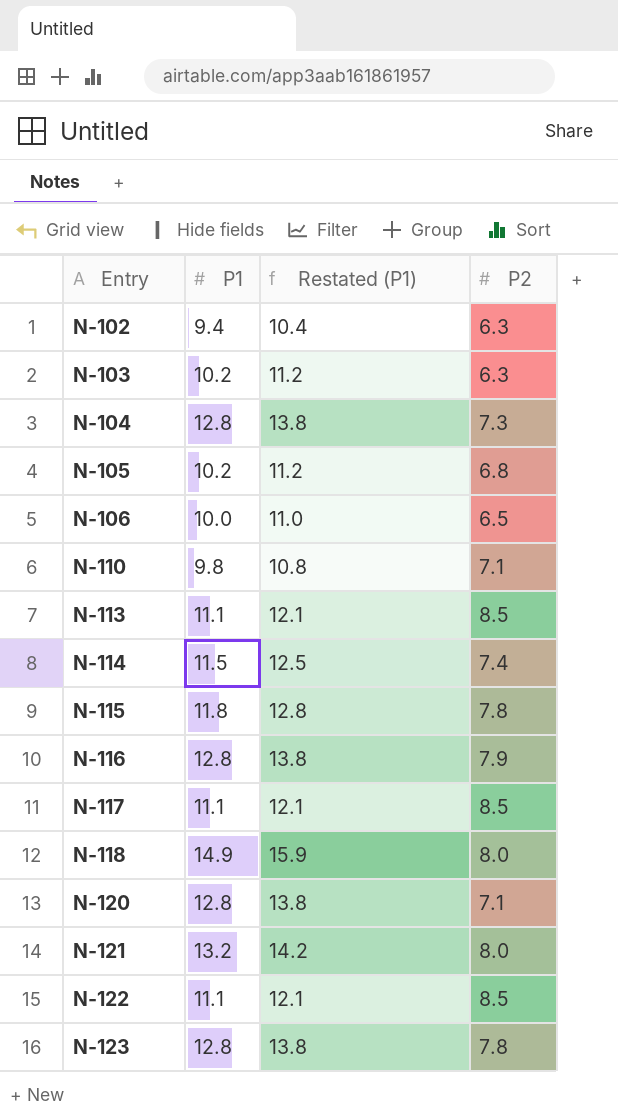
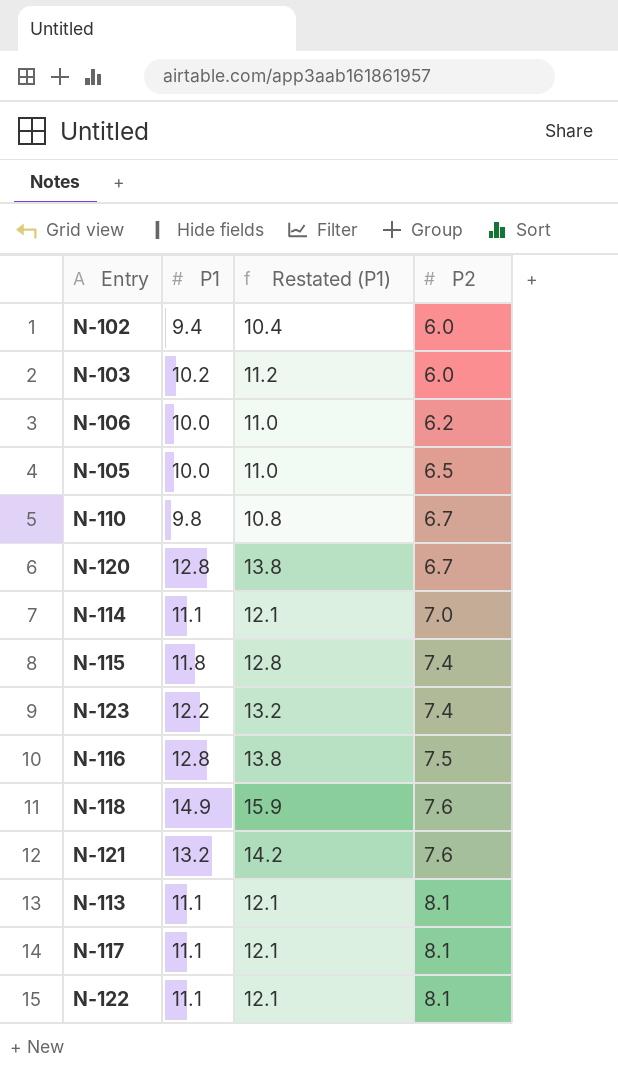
row order: Entry ascending -> P2 ascending
row N-104: 12.8 | 13.8 | 7.3 -> none
N-102 | P2: 6.3 -> 6.0
N-103 | P2: 6.3 -> 6.0
N-106 | P2: 6.5 -> 6.2
N-105 | P1: 10.2 -> 10.0
N-105 | Restated (P1): 11.2 -> 11.0
N-105 | P2: 6.8 -> 6.5
N-110 | P2: 7.1 -> 6.7
N-120 | P2: 7.1 -> 6.7
N-114 | P1: 11.5 -> 11.1
N-114 | Restated (P1): 12.5 -> 12.1
N-114 | P2: 7.4 -> 7.0
N-115 | P2: 7.8 -> 7.4
N-123 | P1: 12.8 -> 12.2
N-123 | Restated (P1): 13.8 -> 13.2
N-123 | P2: 7.8 -> 7.4
N-116 | P2: 7.9 -> 7.5
N-118 | P2: 8.0 -> 7.6
N-121 | P2: 8.0 -> 7.6
N-113 | P2: 8.5 -> 8.1
N-117 | P2: 8.5 -> 8.1
N-122 | P2: 8.5 -> 8.1

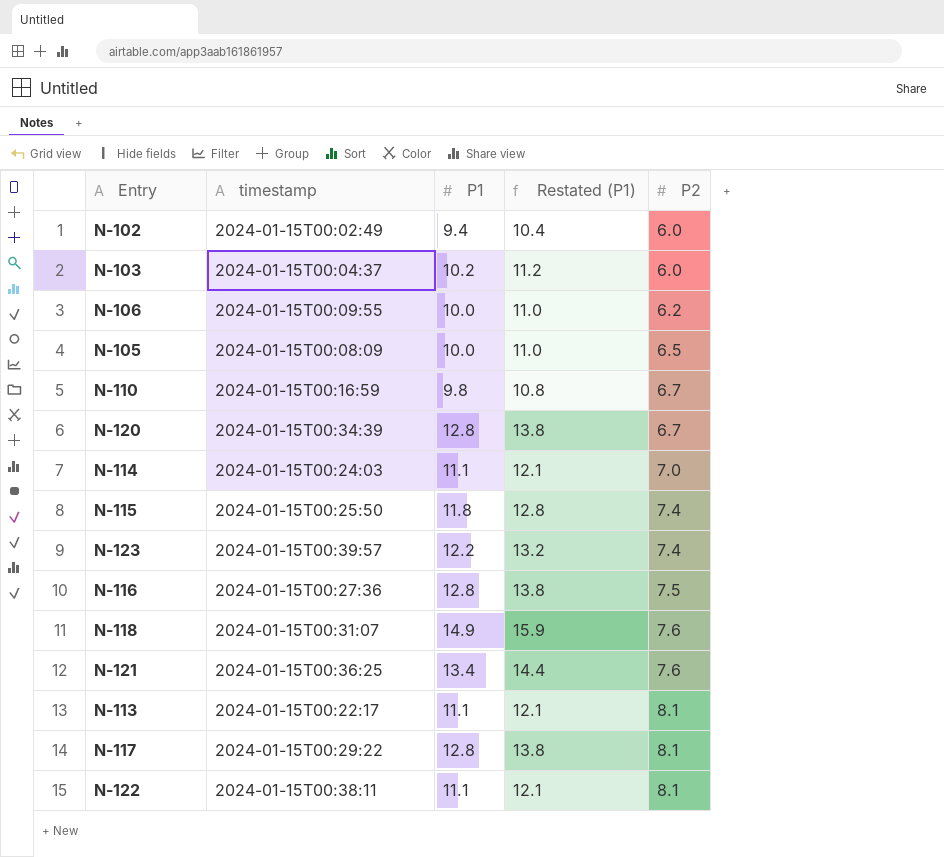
column timestamp | position: none -> 2
N-121 | P1: 13.2 -> 13.4
N-121 | Restated (P1): 14.2 -> 14.4
N-117 | P1: 11.1 -> 12.8
N-117 | Restated (P1): 12.1 -> 13.8

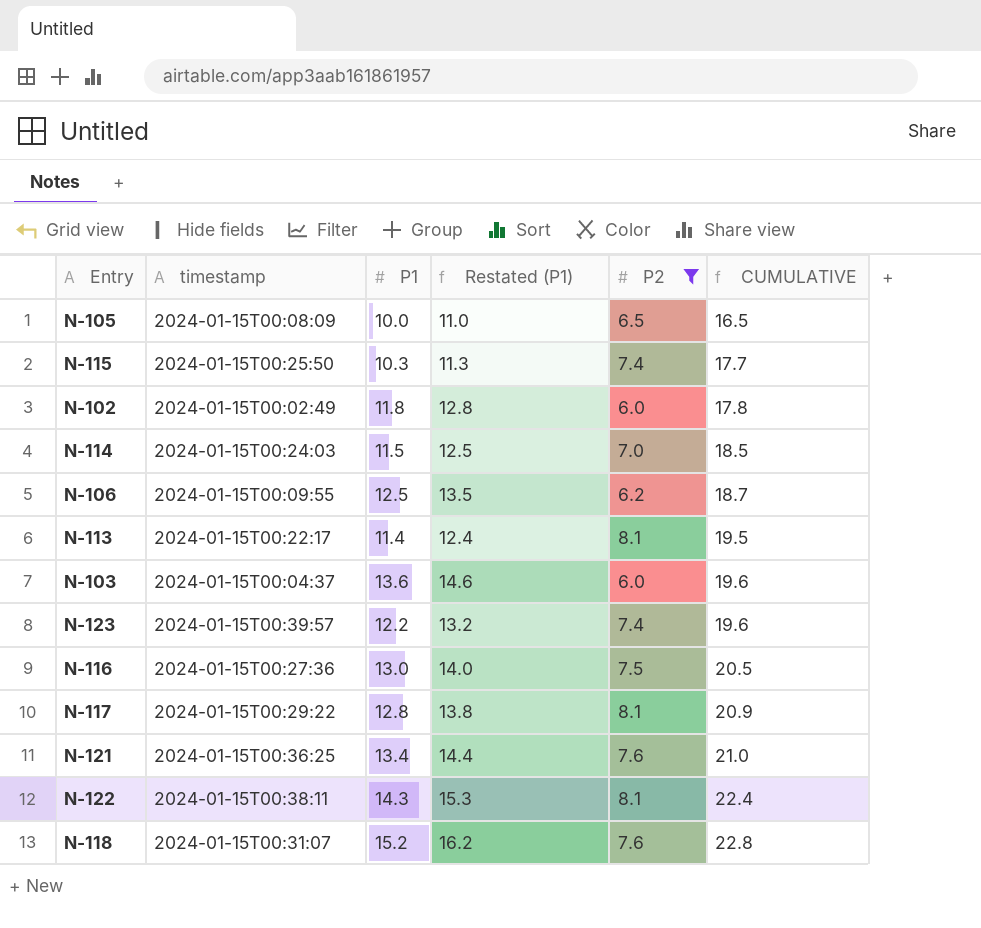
filter: none -> P2 != 6.7
row order: P2 ascending -> CUMULATIVE ascending
column CUMULATIVE | formula: none -> [P1] + [P2]
N-115 | P1: 11.8 -> 10.3
N-115 | Restated (P1): 12.8 -> 11.3
N-102 | P1: 9.4 -> 11.8
N-102 | Restated (P1): 10.4 -> 12.8
N-114 | P1: 11.1 -> 11.5
N-114 | Restated (P1): 12.1 -> 12.5
N-106 | P1: 10.0 -> 12.5
N-106 | Restated (P1): 11.0 -> 13.5
N-113 | P1: 11.1 -> 11.4
N-113 | Restated (P1): 12.1 -> 12.4
N-103 | P1: 10.2 -> 13.6
N-103 | Restated (P1): 11.2 -> 14.6
N-116 | P1: 12.8 -> 13.0
N-116 | Restated (P1): 13.8 -> 14.0
N-122 | P1: 11.1 -> 14.3
N-122 | Restated (P1): 12.1 -> 15.3
N-118 | P1: 14.9 -> 15.2
N-118 | Restated (P1): 15.9 -> 16.2

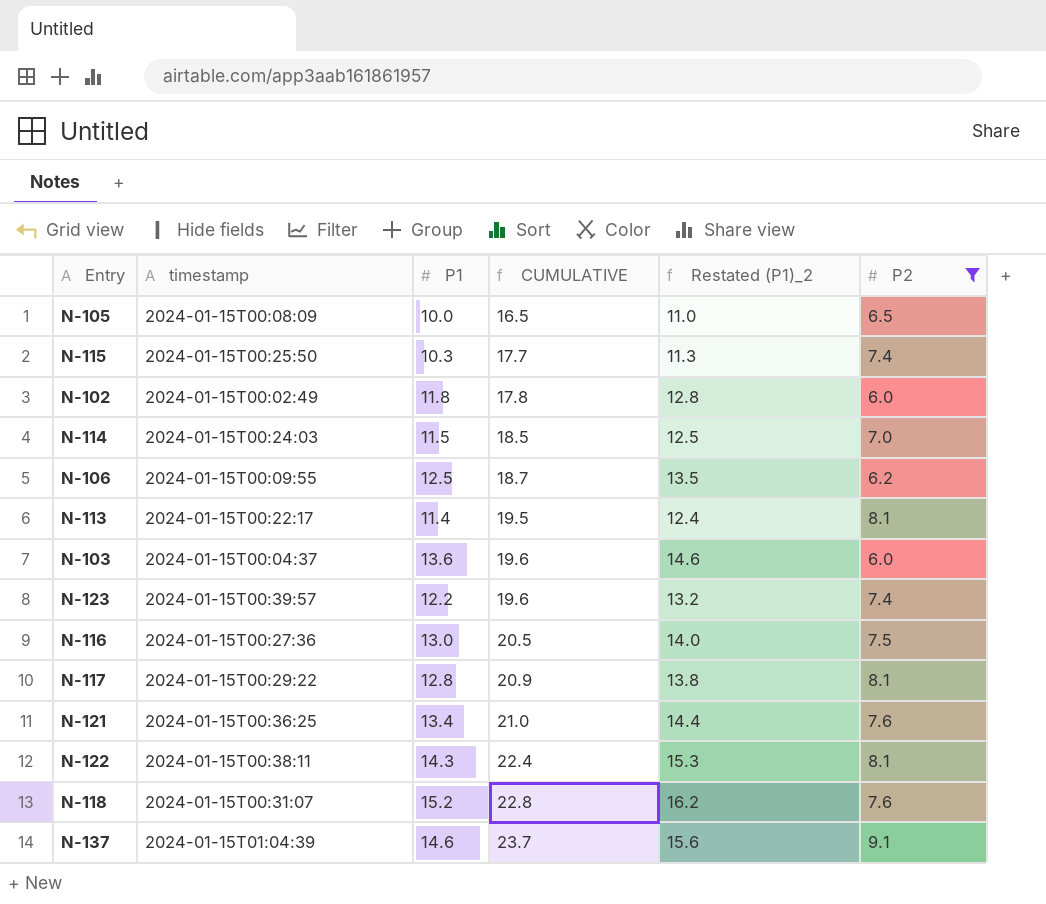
column CUMULATIVE | position: 6 -> 4
column name: Restated (P1) -> Restated (P1)_2
row N-137: none -> 2024-01-15T01:04:39 | 14.6 | 23.7 | 15.6 | 9.1

